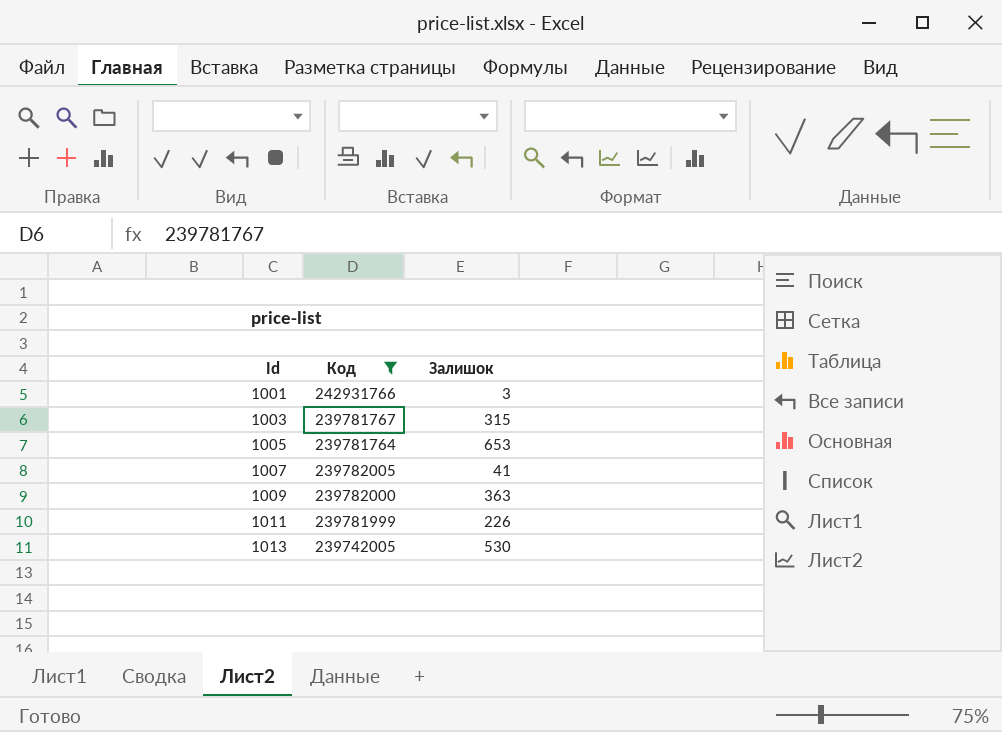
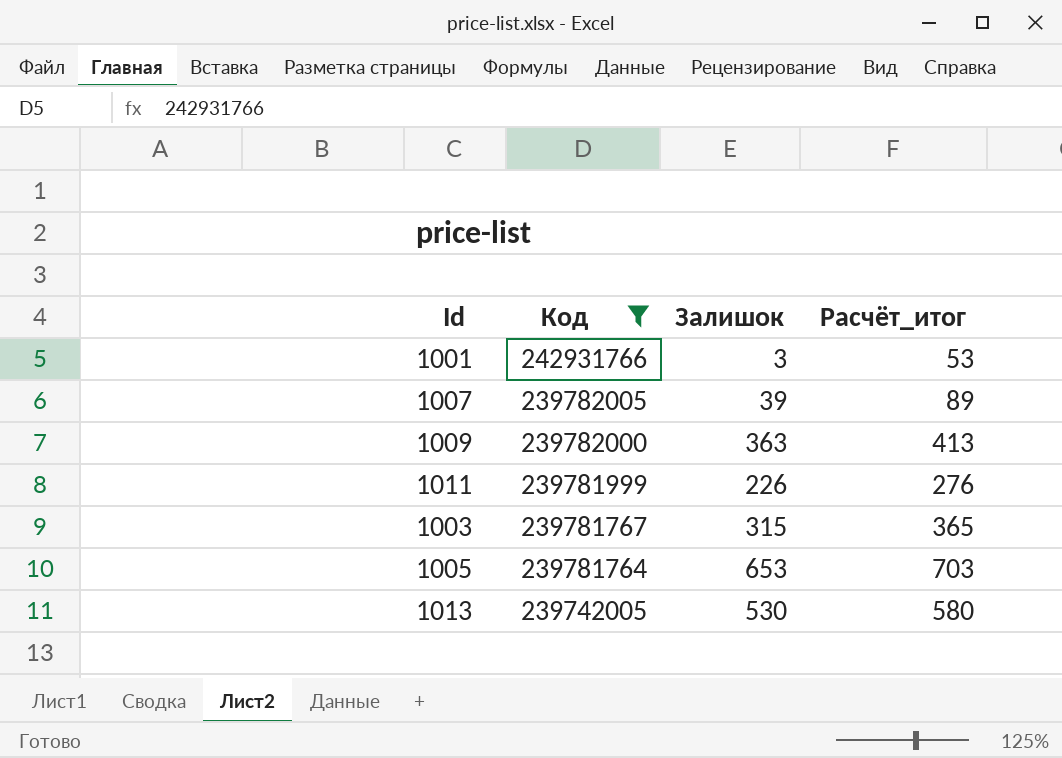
row order: Id ascending -> Код descending
column Расчёт_итог | formula: none -> [Залишок] + 50
1007 | Залишок: 41 -> 39

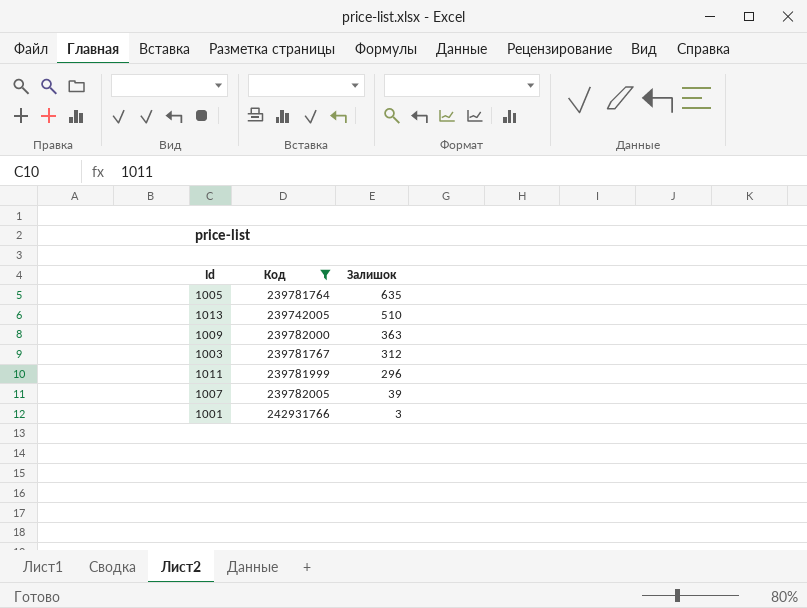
row order: Код descending -> Залишок descending
column Расчёт_итог | formula: [Залишок] + 50 -> none
1005 | Залишок: 653 -> 635
1013 | Залишок: 530 -> 510
1003 | Залишок: 315 -> 312
1011 | Залишок: 226 -> 296

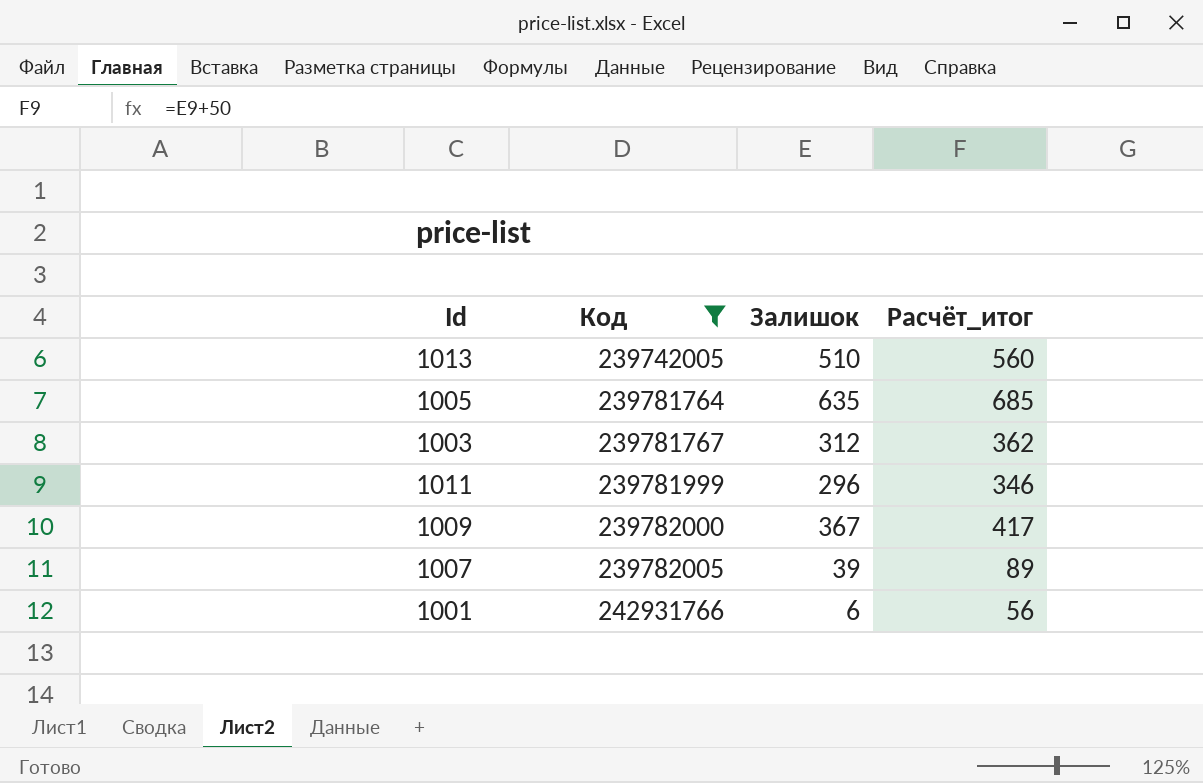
row order: Залишок descending -> Код ascending
column Расчёт_итог | formula: none -> [Залишок] + 50
1009 | Залишок: 363 -> 367
1001 | Залишок: 3 -> 6

